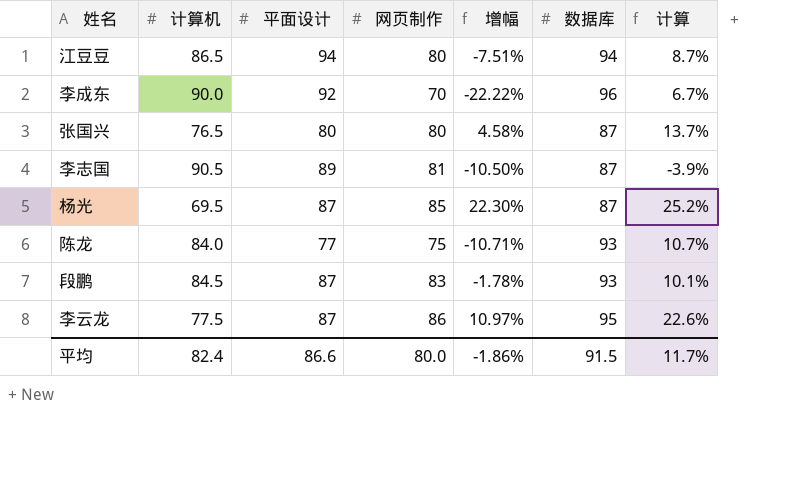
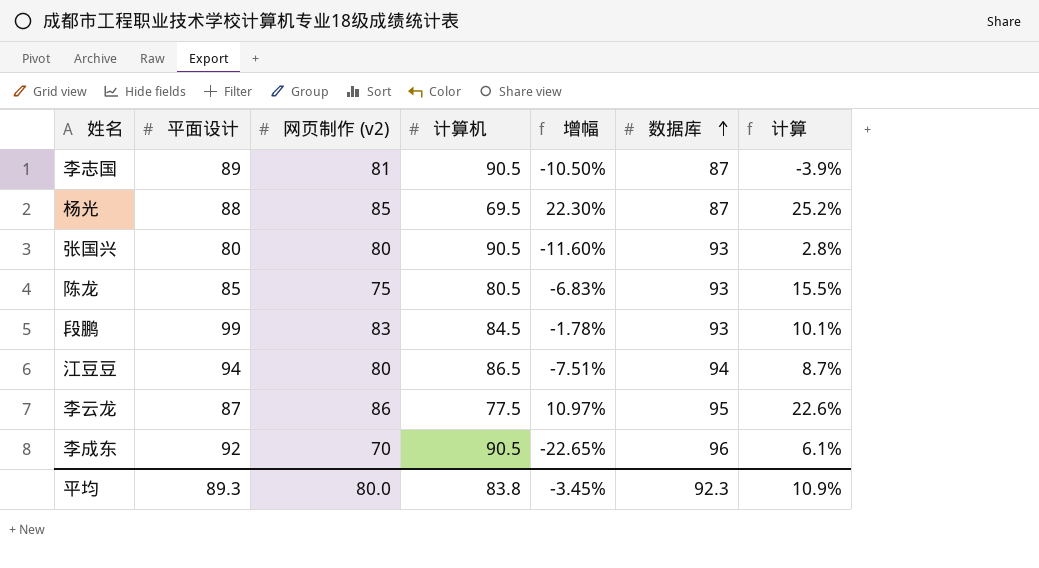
row order: none -> 数据库 ascending
column name: 网页制作 -> 网页制作 (v2)
column 计算机 | position: 2 -> 4
杨光 | 平面设计: 87 -> 88
张国兴 | 计算机: 76.5 -> 90.5
张国兴 | 增幅: 4.58% -> -11.60%
张国兴 | 数据库: 87 -> 93
张国兴 | 计算: 13.7% -> 2.8%
陈龙 | 平面设计: 77 -> 85
陈龙 | 计算机: 84.0 -> 80.5
陈龙 | 增幅: -10.71% -> -6.83%
陈龙 | 计算: 10.7% -> 15.5%
段鹏 | 平面设计: 87 -> 99
李成东 | 计算机: 90.0 -> 90.5
李成东 | 增幅: -22.22% -> -22.65%
李成东 | 计算: 6.7% -> 6.1%
平均 | 平面设计: 86.6 -> 89.3
平均 | 计算机: 82.4 -> 83.8
平均 | 增幅: -1.86% -> -3.45%
平均 | 数据库: 91.5 -> 92.3
平均 | 计算: 11.7% -> 10.9%

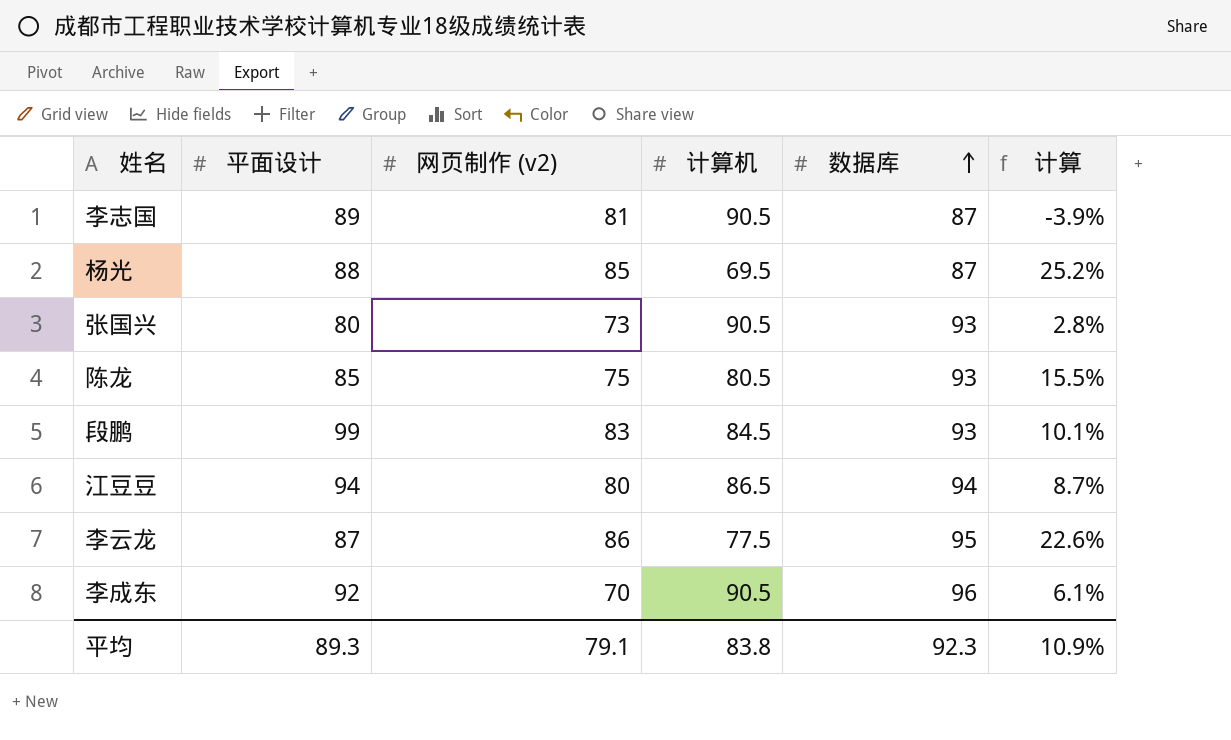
column 增幅 | formula: ([网页制作 (v2)] - [计算机]) / [计算机] -> none
张国兴 | 网页制作 (v2): 80 -> 73
平均 | 网页制作 (v2): 80.0 -> 79.1

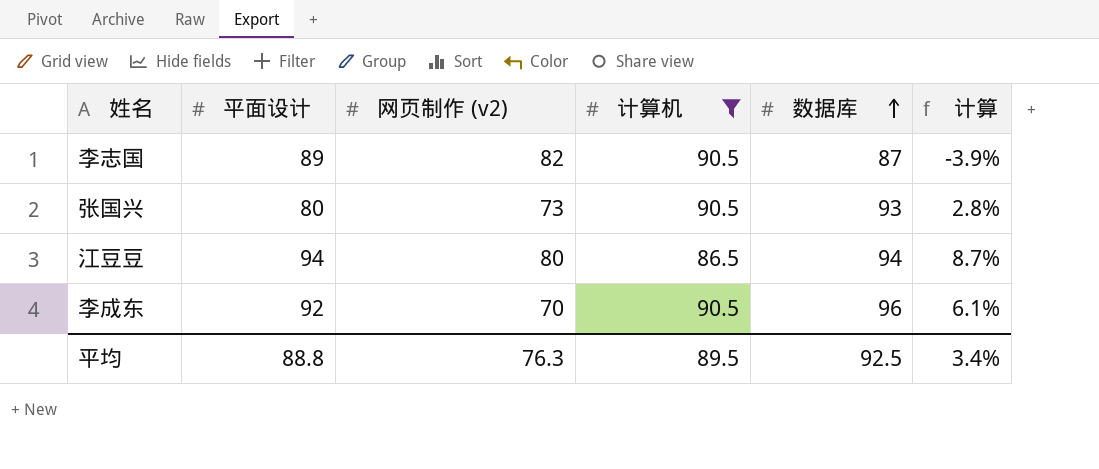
filter: none -> 计算机 >= 86.5
李志国 | 网页制作 (v2): 81 -> 82
平均 | 平面设计: 89.3 -> 88.8
平均 | 网页制作 (v2): 79.1 -> 76.3
平均 | 计算机: 83.8 -> 89.5
平均 | 数据库: 92.3 -> 92.5
平均 | 计算: 10.9% -> 3.4%

